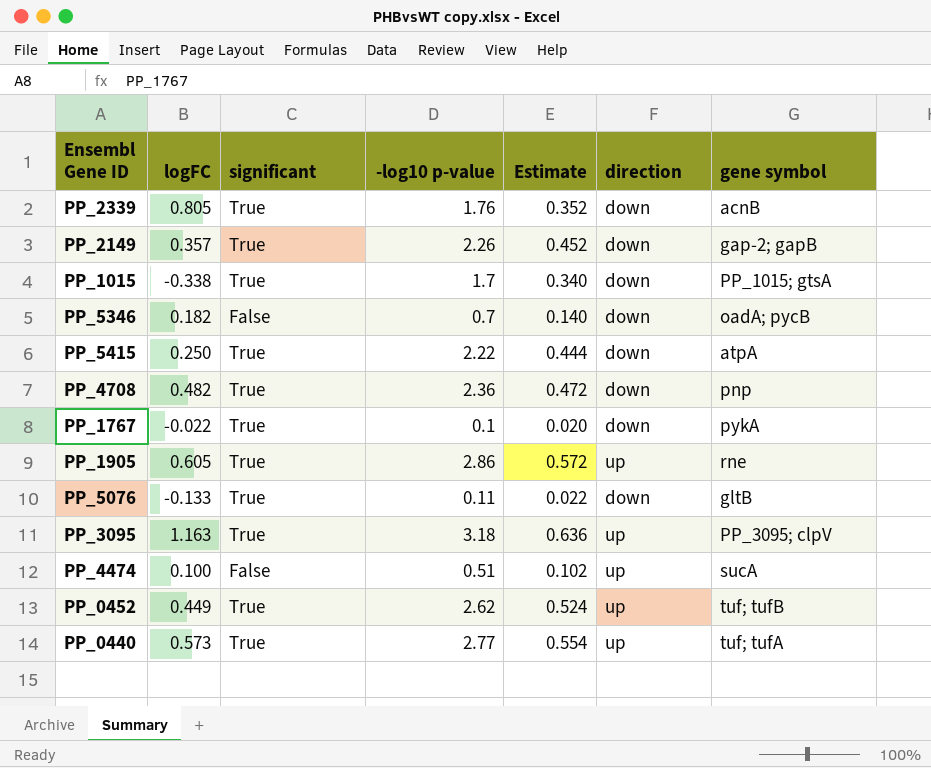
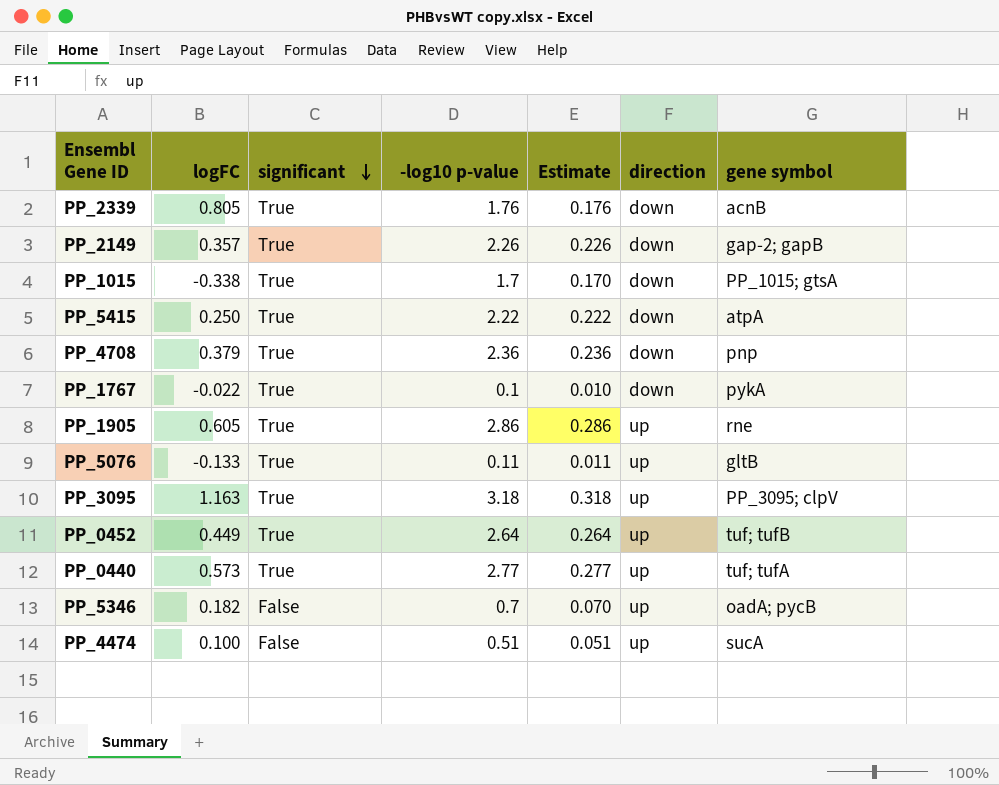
row order: none -> significant descending
column Estimate | formula: [-log10 p-value] * 0.2 -> [-log10 p-value] * 0.1
PP_4708 | logFC: 0.482 -> 0.379
PP_5076 | direction: down -> up
PP_0452 | -log10 p-value: 2.62 -> 2.64
PP_5346 | direction: down -> up

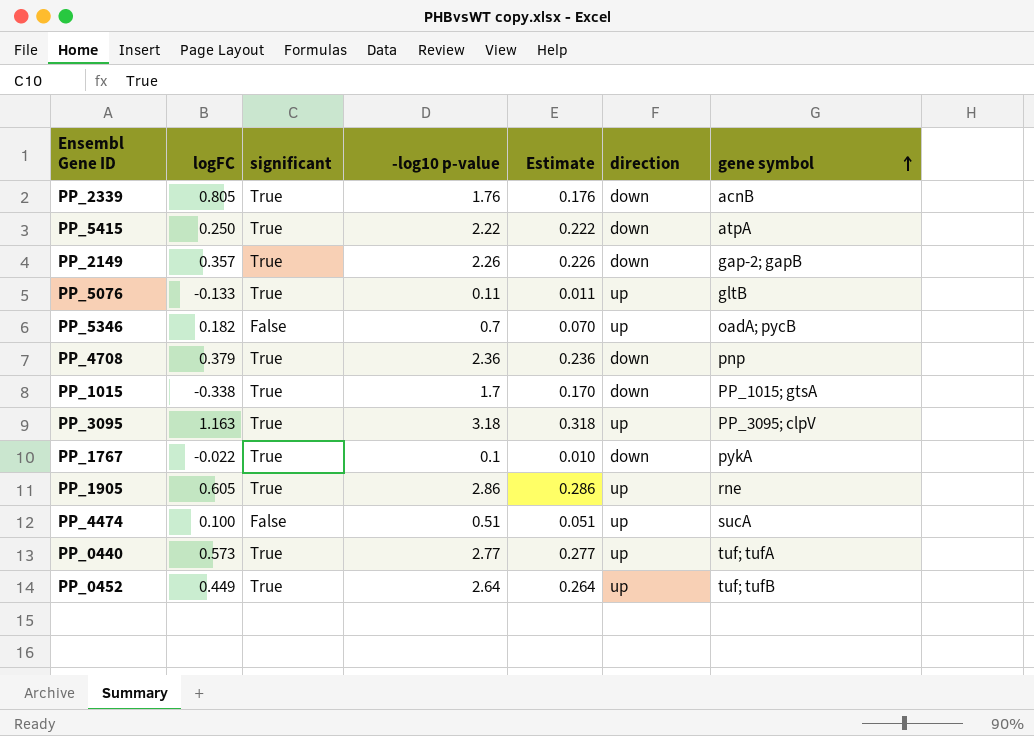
row order: significant descending -> gene symbol ascending

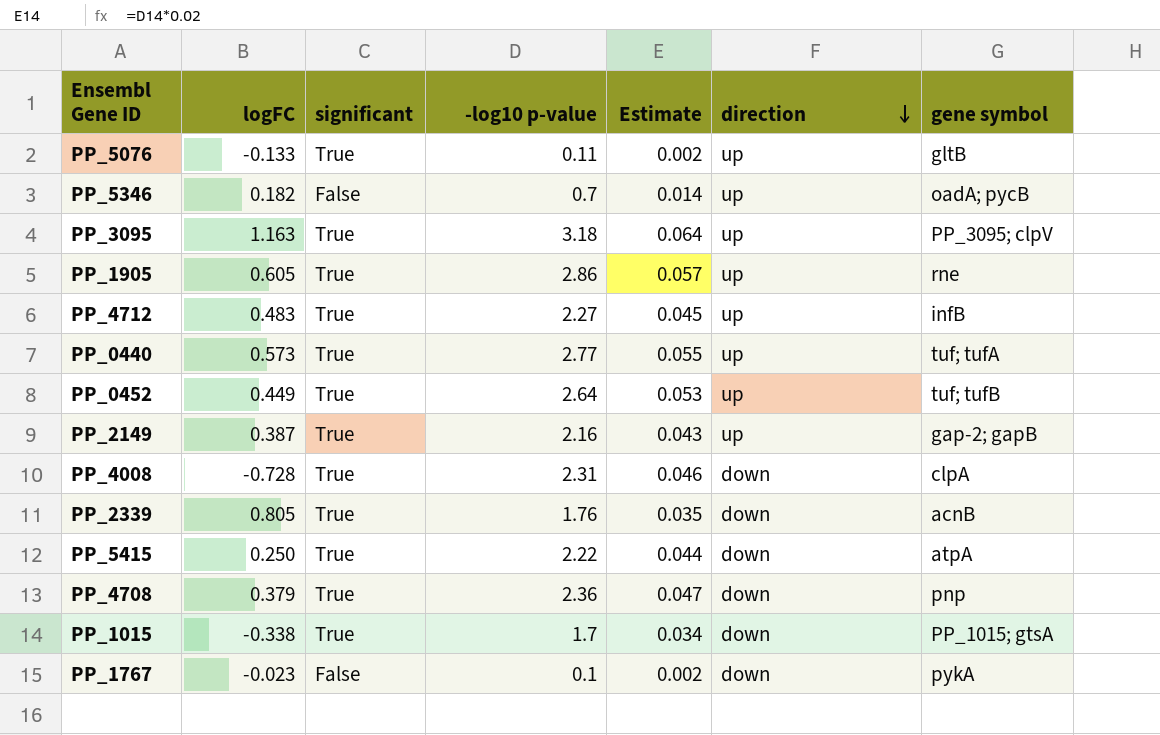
row order: gene symbol ascending -> direction descending
column Estimate | formula: [-log10 p-value] * 0.1 -> [-log10 p-value] * 0.02
row PP_4474: 0.100 | False | 0.51 | 0.051 | up | sucA -> none
row PP_4712: none -> 0.483 | True | 2.27 | 0.045 | up | infB
PP_2149 | logFC: 0.357 -> 0.387
PP_2149 | -log10 p-value: 2.26 -> 2.16
PP_2149 | direction: down -> up
row PP_4008: none -> -0.728 | True | 2.31 | 0.046 | down | clpA
PP_1767 | logFC: -0.022 -> -0.023
PP_1767 | significant: True -> False

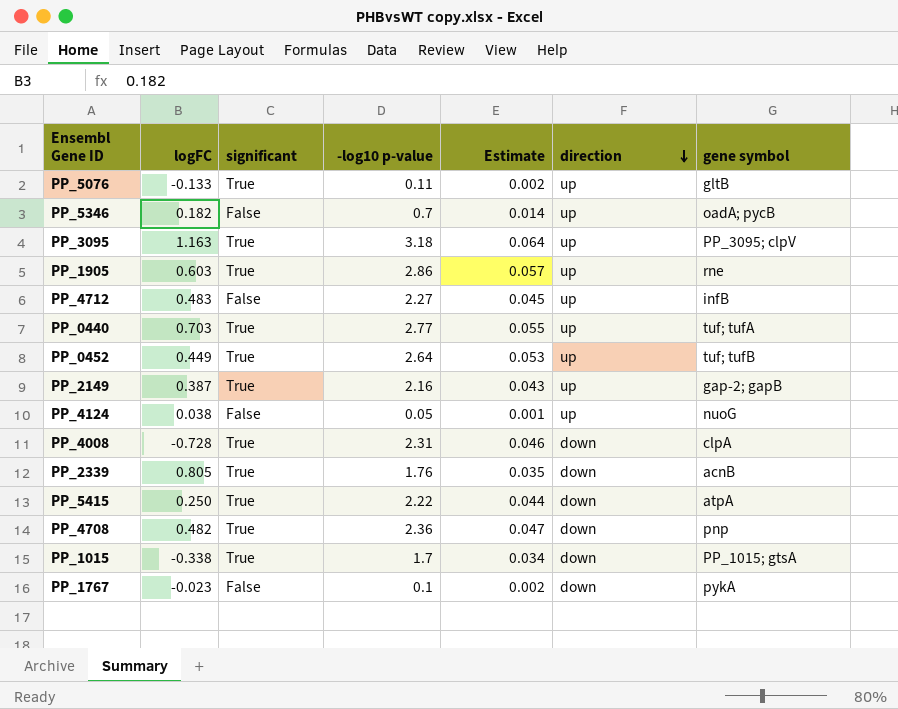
PP_1905 | logFC: 0.605 -> 0.603
PP_4712 | significant: True -> False
PP_0440 | logFC: 0.573 -> 0.703
row PP_4124: none -> 0.038 | False | 0.05 | 0.001 | up | nuoG
PP_4708 | logFC: 0.379 -> 0.482

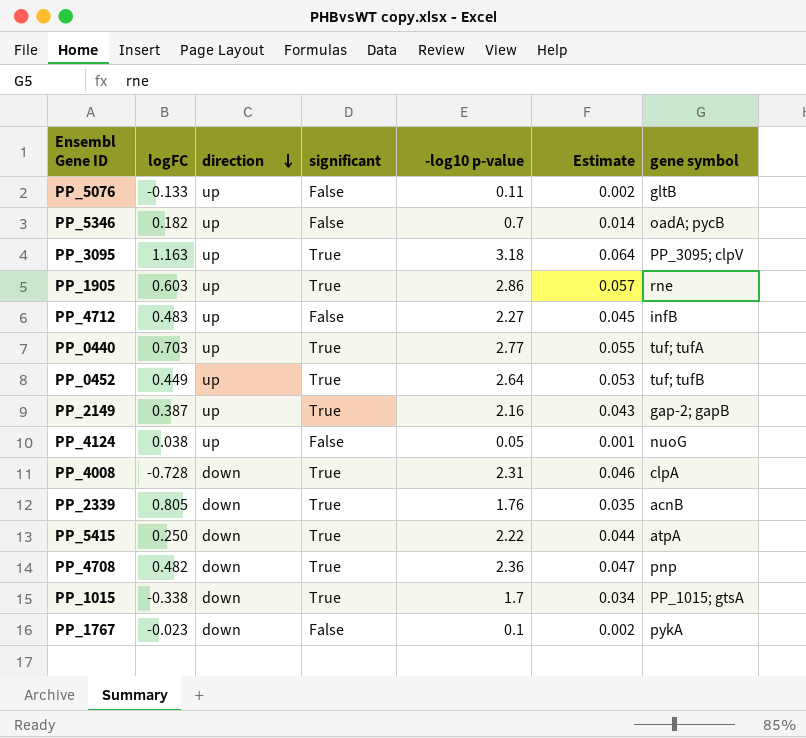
column direction | position: 6 -> 3
PP_5076 | significant: True -> False

